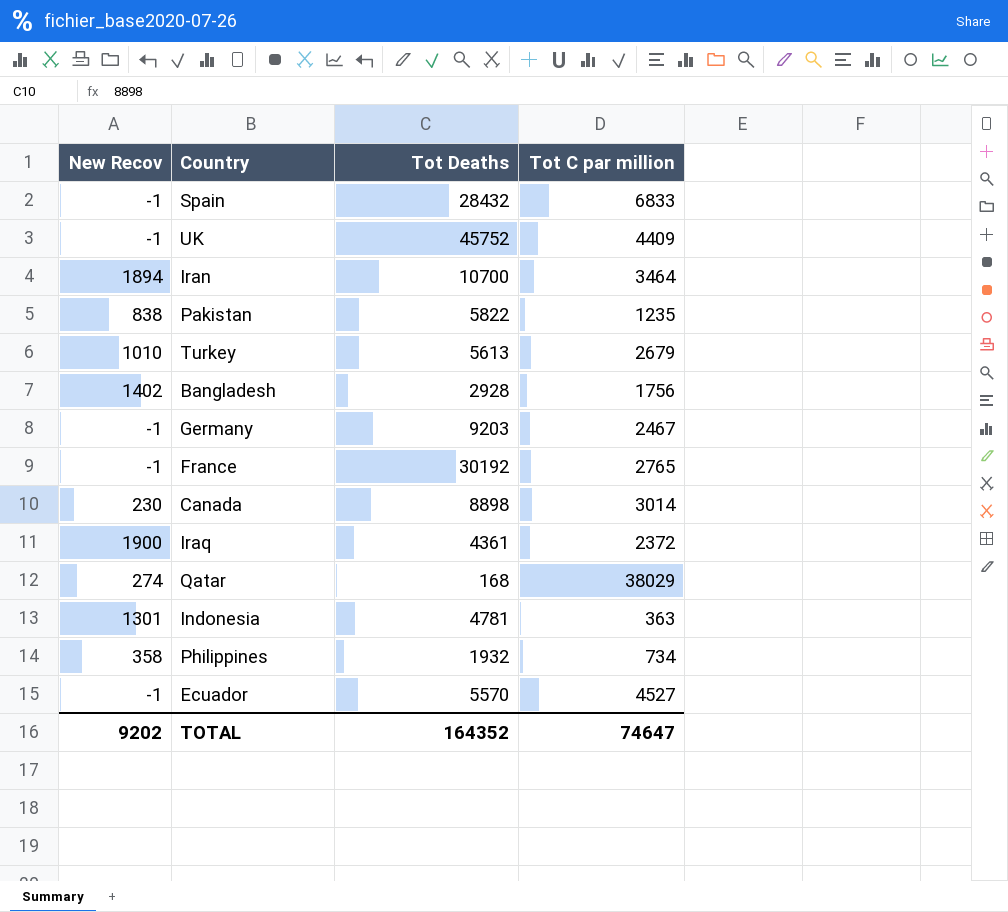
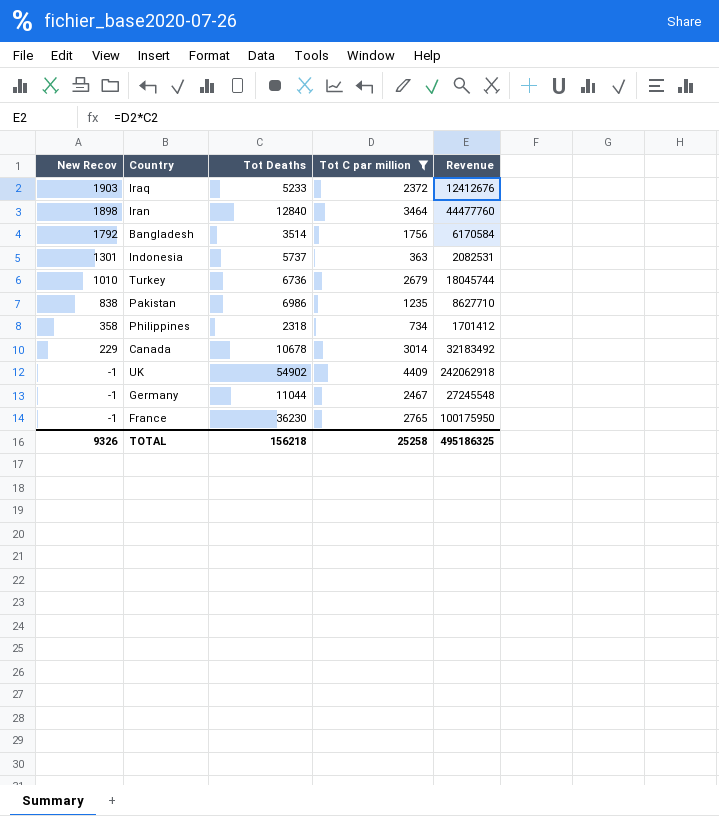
filter: none -> Tot C par million <= 4409
row order: none -> New Recov descending
column Revenue | formula: none -> [Tot Deaths] * [Tot C par million]
Iraq | New Recov: 1900 -> 1903
Iraq | Tot Deaths: 4361 -> 5233
Iran | New Recov: 1894 -> 1898
Iran | Tot Deaths: 10700 -> 12840
Bangladesh | New Recov: 1402 -> 1792
Bangladesh | Tot Deaths: 2928 -> 3514
Indonesia | Tot Deaths: 4781 -> 5737
Turkey | Tot Deaths: 5613 -> 6736
Pakistan | Tot Deaths: 5822 -> 6986
Philippines | Tot Deaths: 1932 -> 2318
Canada | New Recov: 230 -> 229
Canada | Tot Deaths: 8898 -> 10678
UK | Tot Deaths: 45752 -> 54902
Germany | Tot Deaths: 9203 -> 11044
France | Tot Deaths: 30192 -> 36230
TOTAL | New Recov: 9202 -> 9326
TOTAL | Tot Deaths: 164352 -> 156218
TOTAL | Tot C par million: 74647 -> 25258

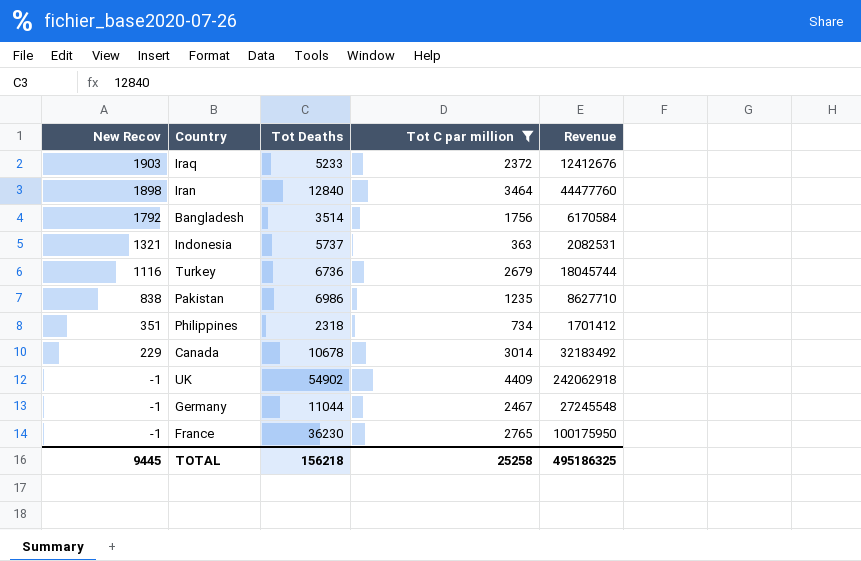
Indonesia | New Recov: 1301 -> 1321
Turkey | New Recov: 1010 -> 1116
Philippines | New Recov: 358 -> 351
TOTAL | New Recov: 9326 -> 9445

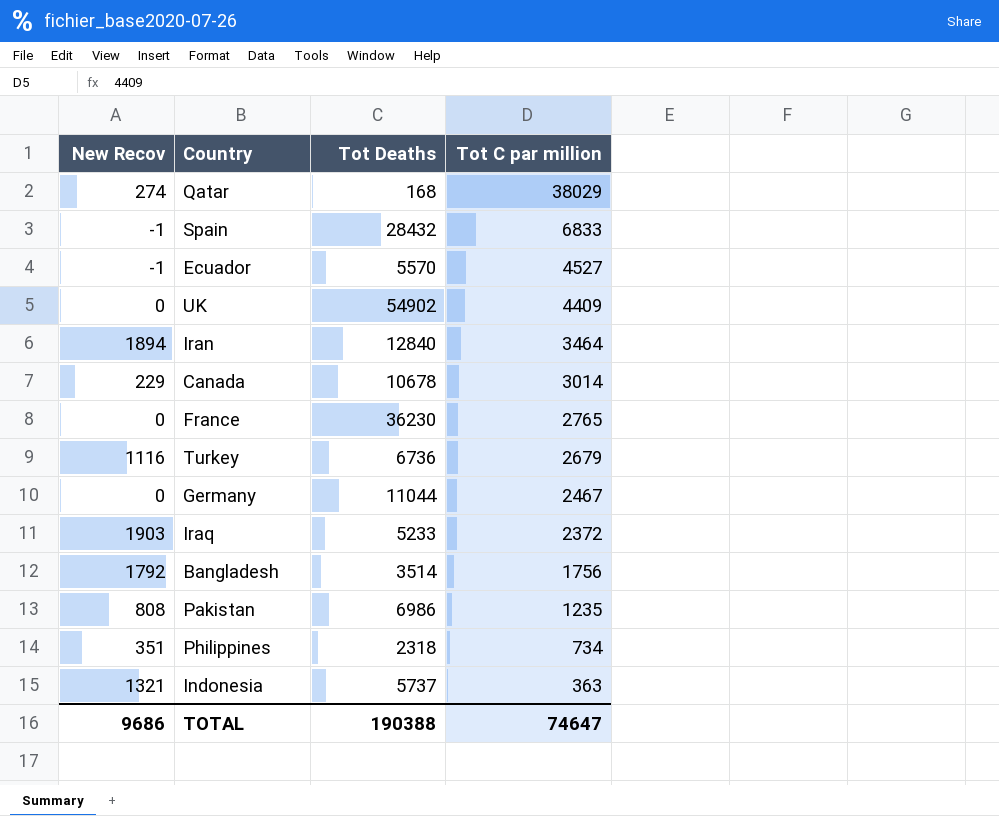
filter: Tot C par million <= 4409 -> none
row order: New Recov descending -> Tot C par million descending
column Revenue | formula: [Tot Deaths] * [Tot C par million] -> none
UK | New Recov: -1 -> 0
Iran | New Recov: 1898 -> 1894
France | New Recov: -1 -> 0
Germany | New Recov: -1 -> 0
Pakistan | New Recov: 838 -> 808
TOTAL | New Recov: 9445 -> 9686
TOTAL | Tot Deaths: 156218 -> 190388
TOTAL | Tot C par million: 25258 -> 74647

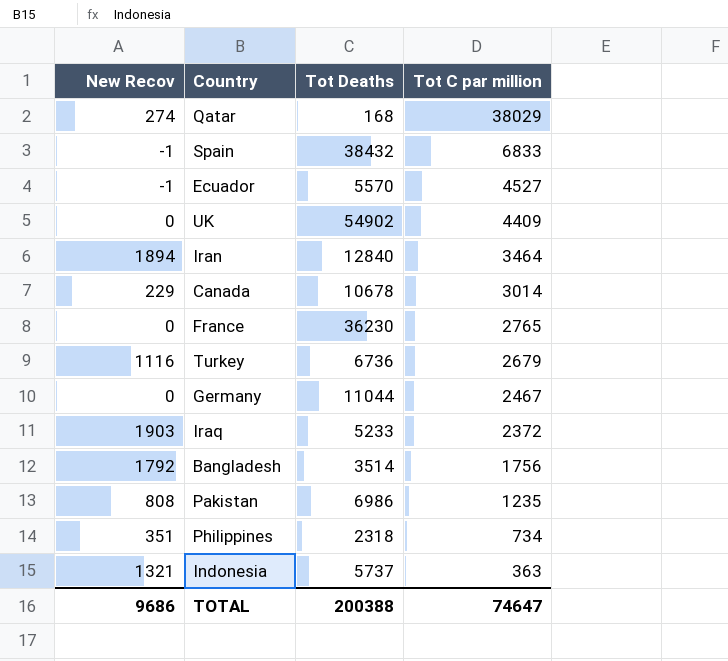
Spain | Tot Deaths: 28432 -> 38432
TOTAL | Tot Deaths: 190388 -> 200388

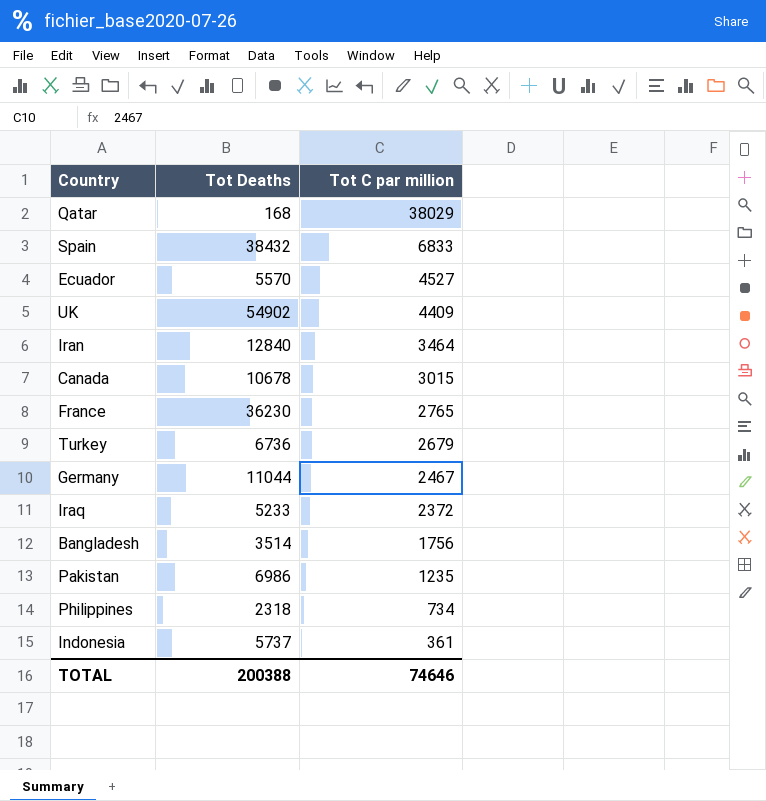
column New Recov | position: 1 -> none
Canada | Tot C par million: 3014 -> 3015
Indonesia | Tot C par million: 363 -> 361
TOTAL | Tot C par million: 74647 -> 74646

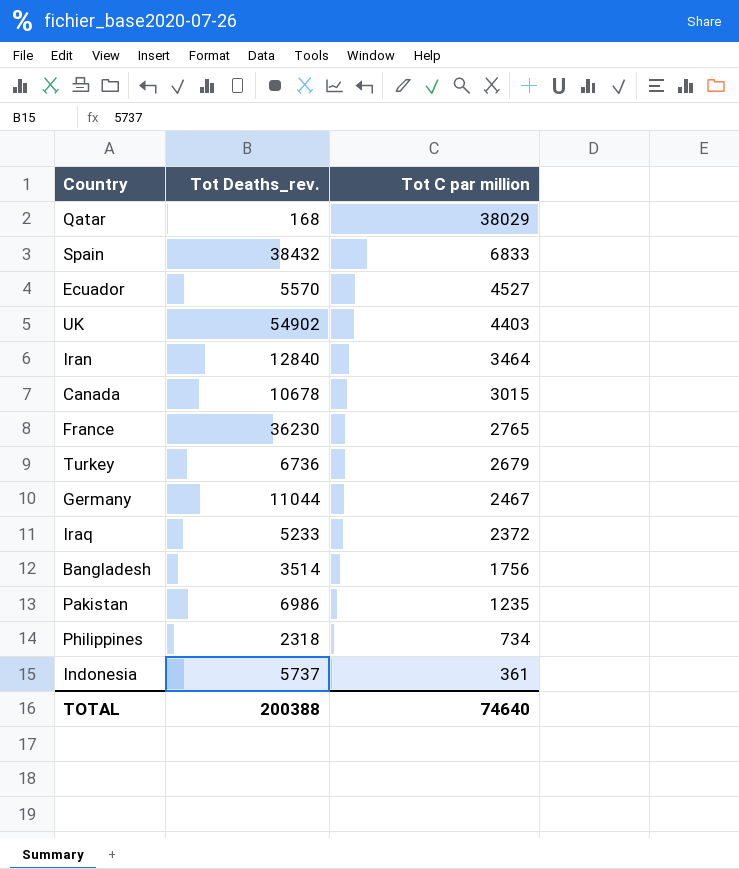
column name: Tot Deaths -> Tot Deaths_rev.
UK | Tot C par million: 4409 -> 4403
TOTAL | Tot C par million: 74646 -> 74640

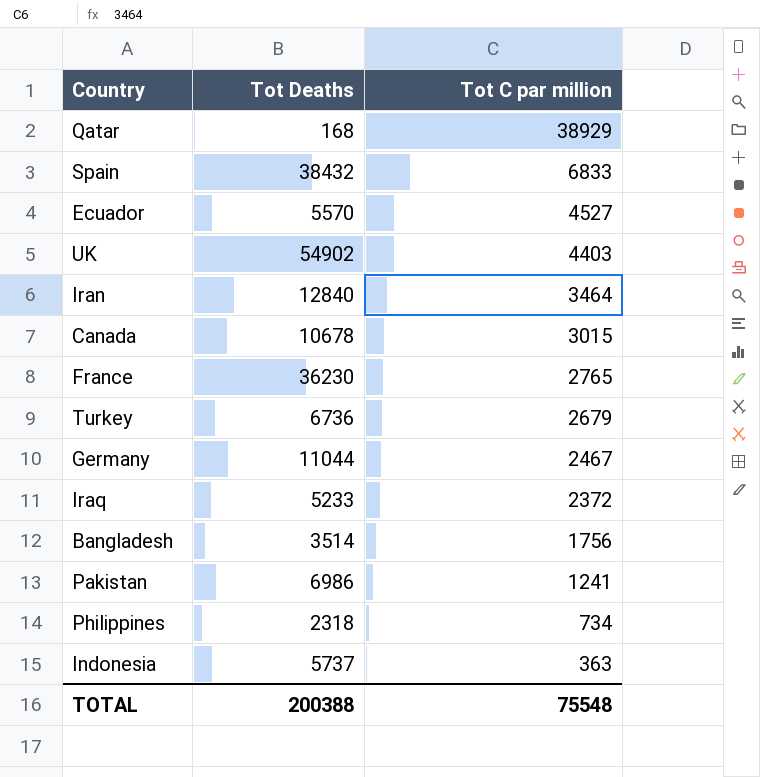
column name: Tot Deaths_rev. -> Tot Deaths
Qatar | Tot C par million: 38029 -> 38929
Pakistan | Tot C par million: 1235 -> 1241
Indonesia | Tot C par million: 361 -> 363
TOTAL | Tot C par million: 74640 -> 75548

